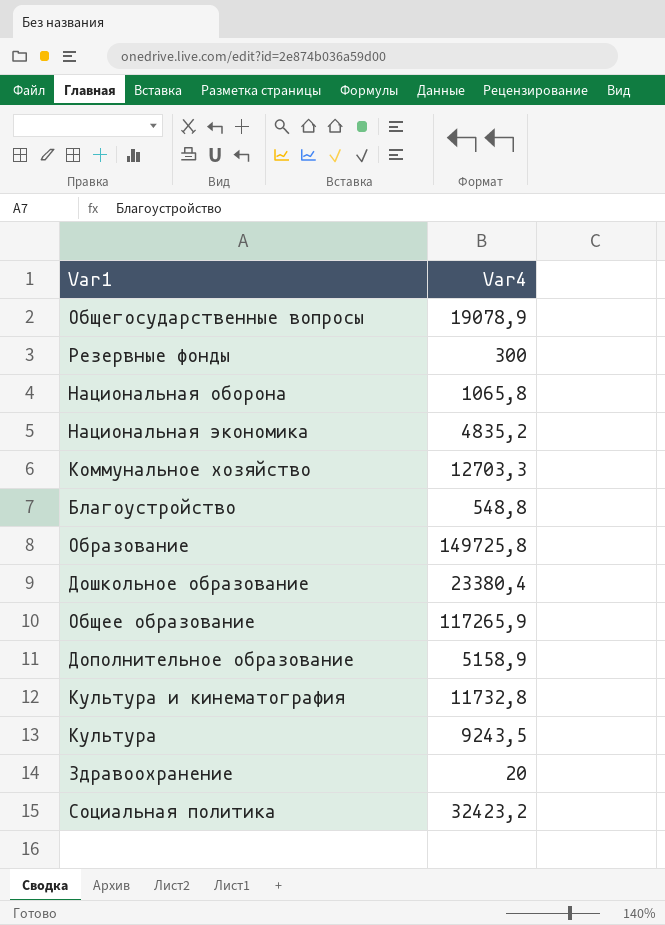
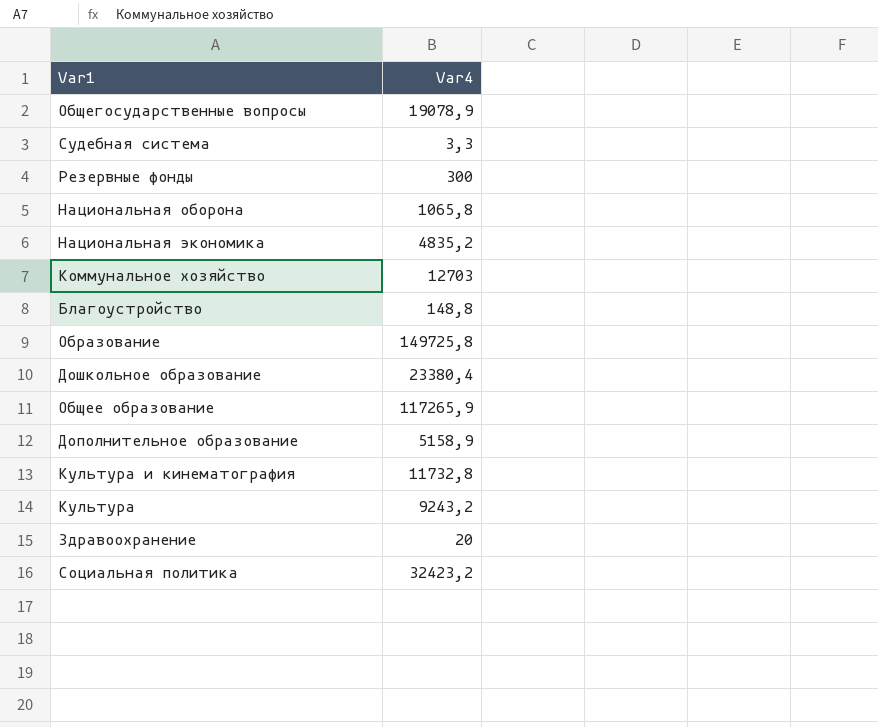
row Судебная система: none -> 3,3
Коммунальное хозяйство | Var4: 12703,3 -> 12703
Благоустройство | Var4: 548,8 -> 148,8
Культура | Var4: 9243,5 -> 9243,2

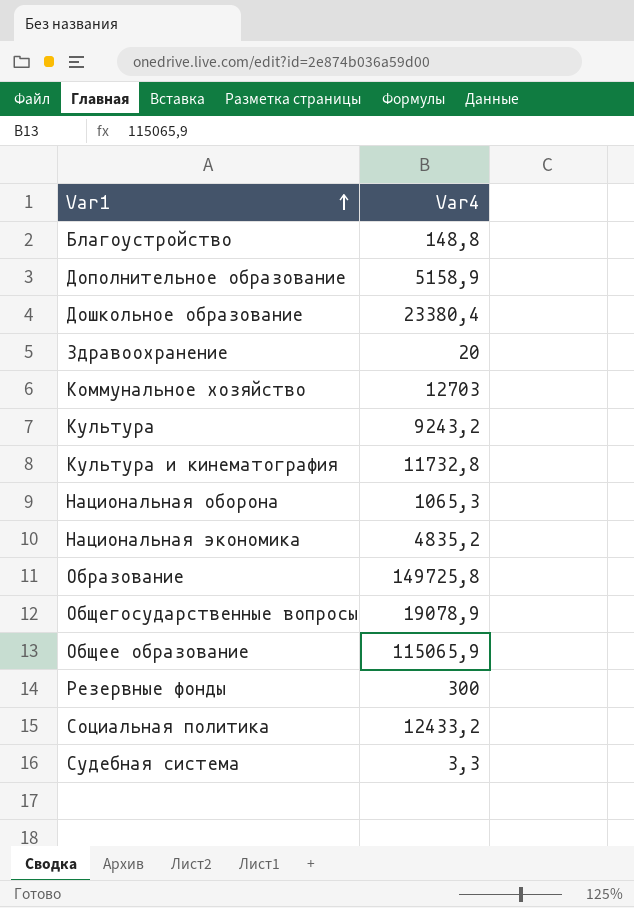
row order: none -> Var1 ascending
Национальная оборона | Var4: 1065,8 -> 1065,3
Общее образование | Var4: 117265,9 -> 115065,9
Социальная политика | Var4: 32423,2 -> 12433,2

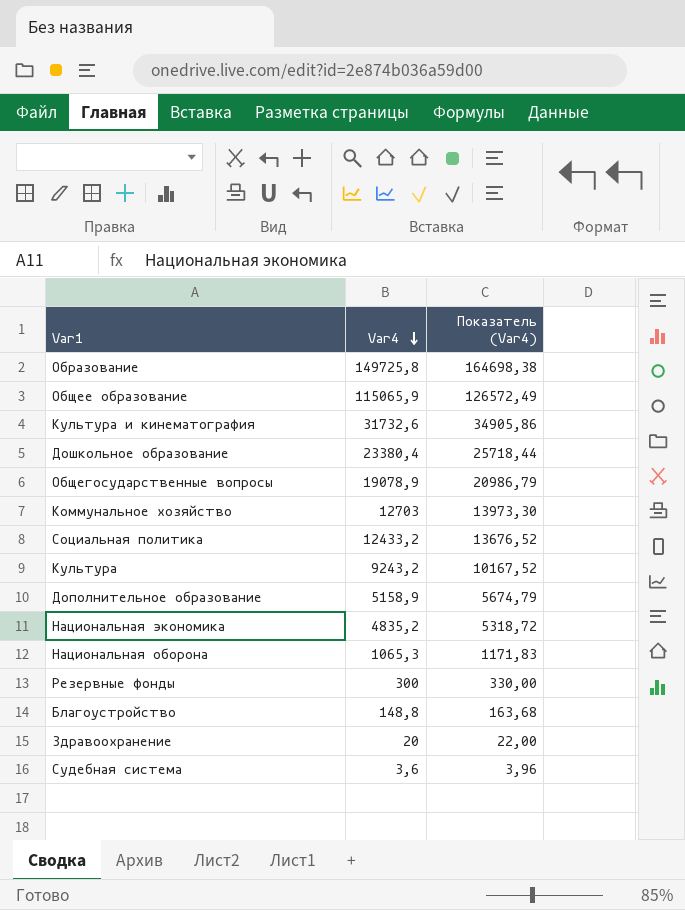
row order: Var1 ascending -> Var4 descending
column Показатель (Var4) | formula: none -> [Var4] * 1,1
Культура и кинематография | Var4: 11732,8 -> 31732,6
Судебная система | Var4: 3,3 -> 3,6

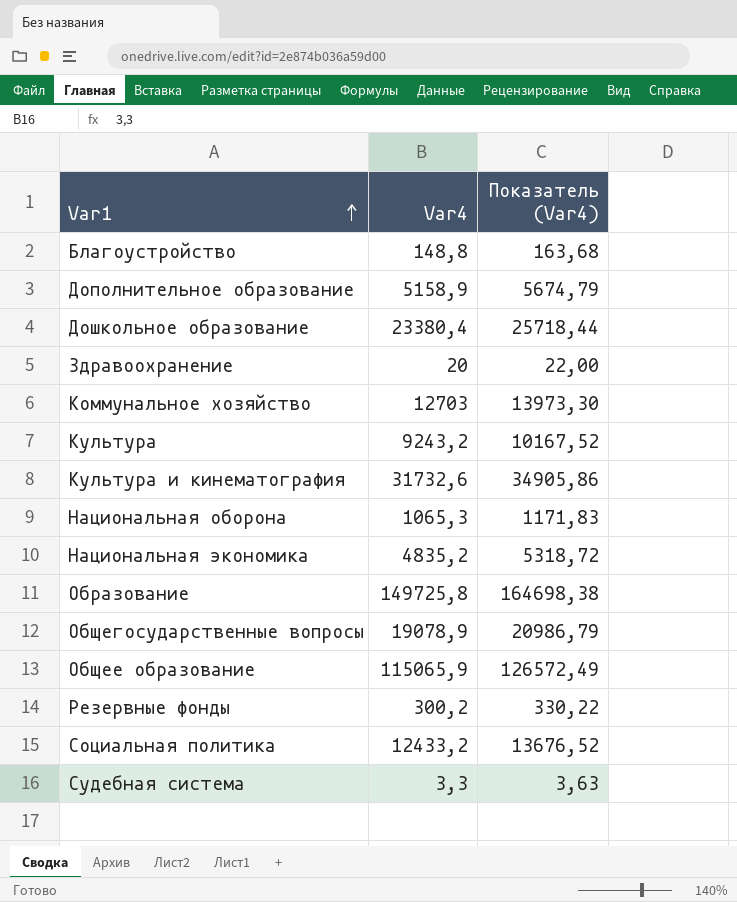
row order: Var4 descending -> Var1 ascending
Резервные фонды | Var4: 300 -> 300,2
Резервные фонды | Показатель (Var4): 330,00 -> 330,22
Судебная система | Var4: 3,6 -> 3,3
Судебная система | Показатель (Var4): 3,96 -> 3,63

